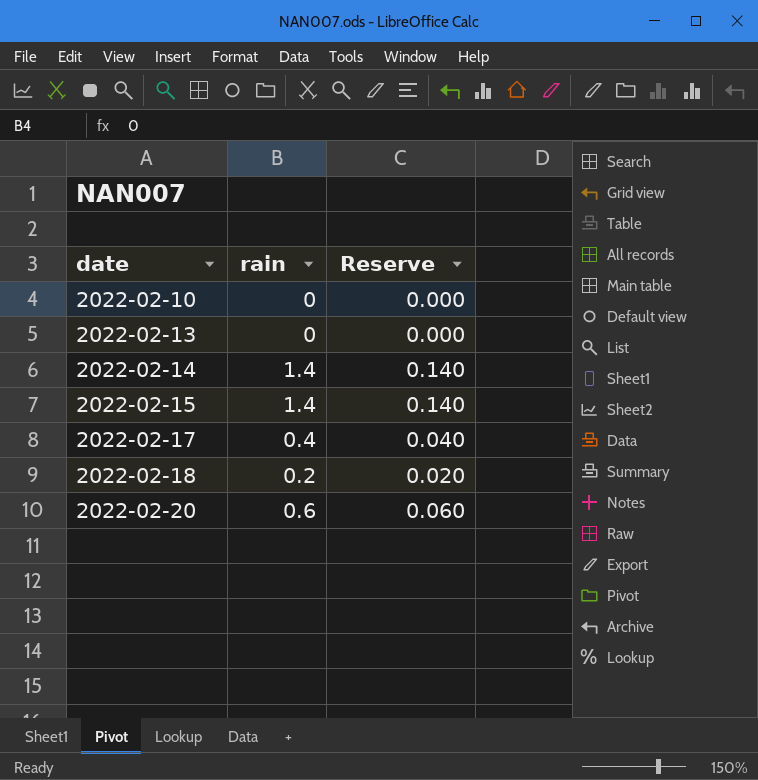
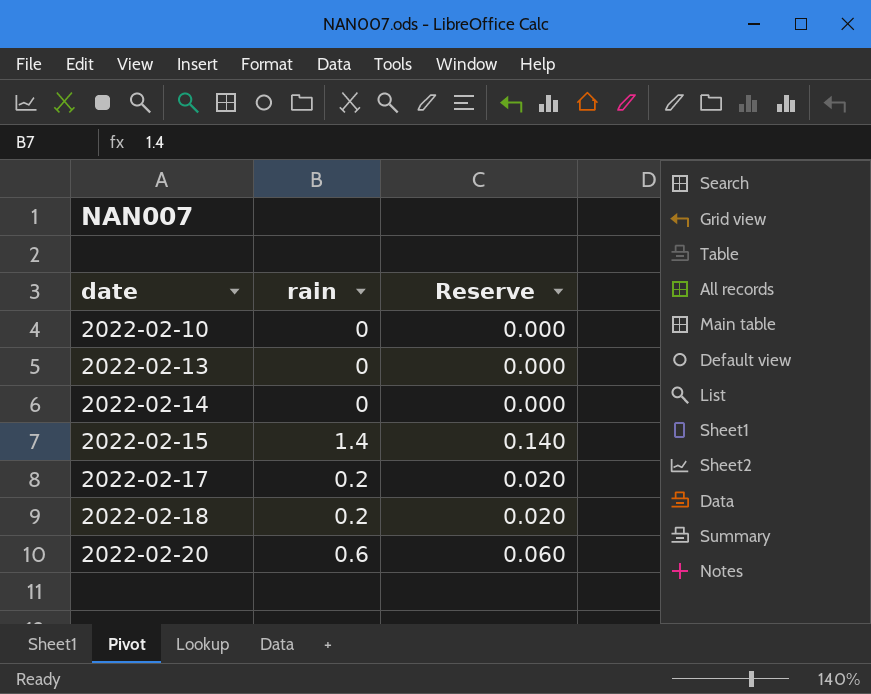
2022-02-14 | rain: 1.4 -> 0
2022-02-14 | Reserve: 0.140 -> 0.000
2022-02-17 | rain: 0.4 -> 0.2
2022-02-17 | Reserve: 0.040 -> 0.020

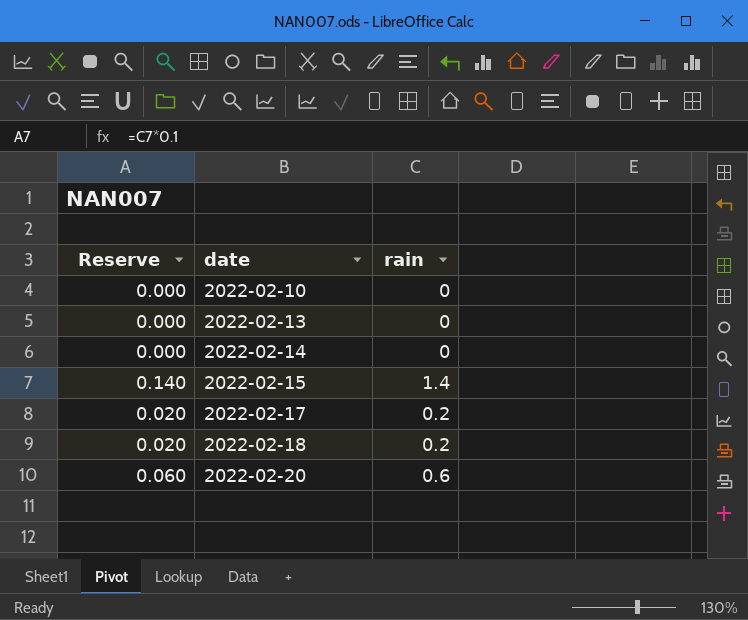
column Reserve | position: 3 -> 1

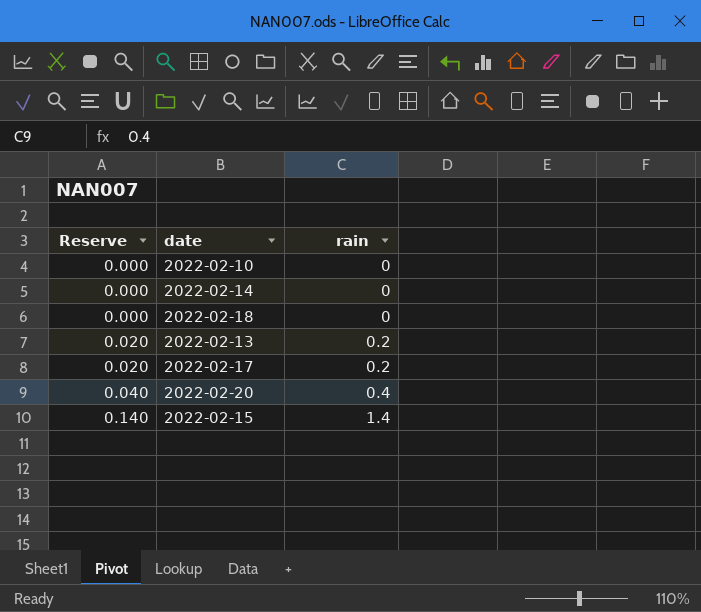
row order: date ascending -> Reserve ascending
2022-02-18 | Reserve: 0.020 -> 0.000
2022-02-18 | rain: 0.2 -> 0
2022-02-13 | Reserve: 0.000 -> 0.020
2022-02-13 | rain: 0 -> 0.2
2022-02-20 | Reserve: 0.060 -> 0.040
2022-02-20 | rain: 0.6 -> 0.4

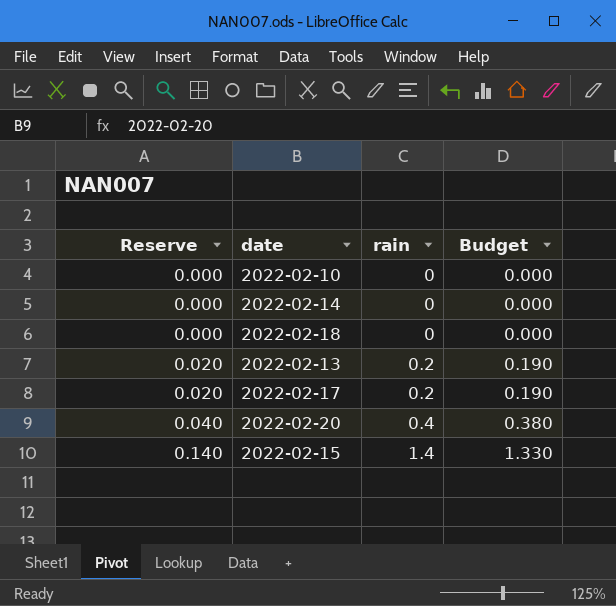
column Budget | formula: none -> [rain] * 0.95

